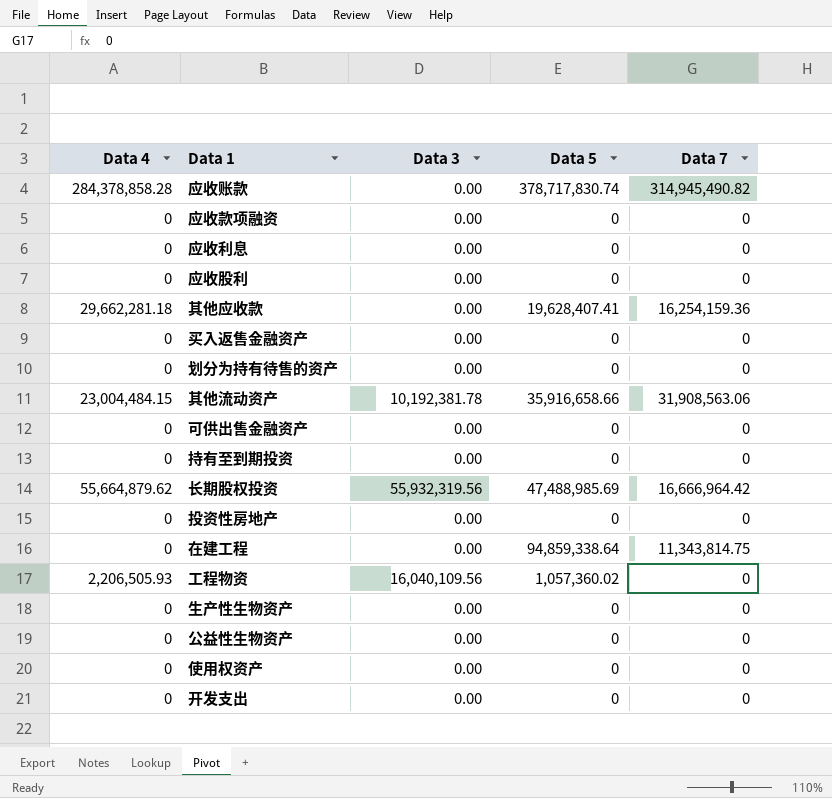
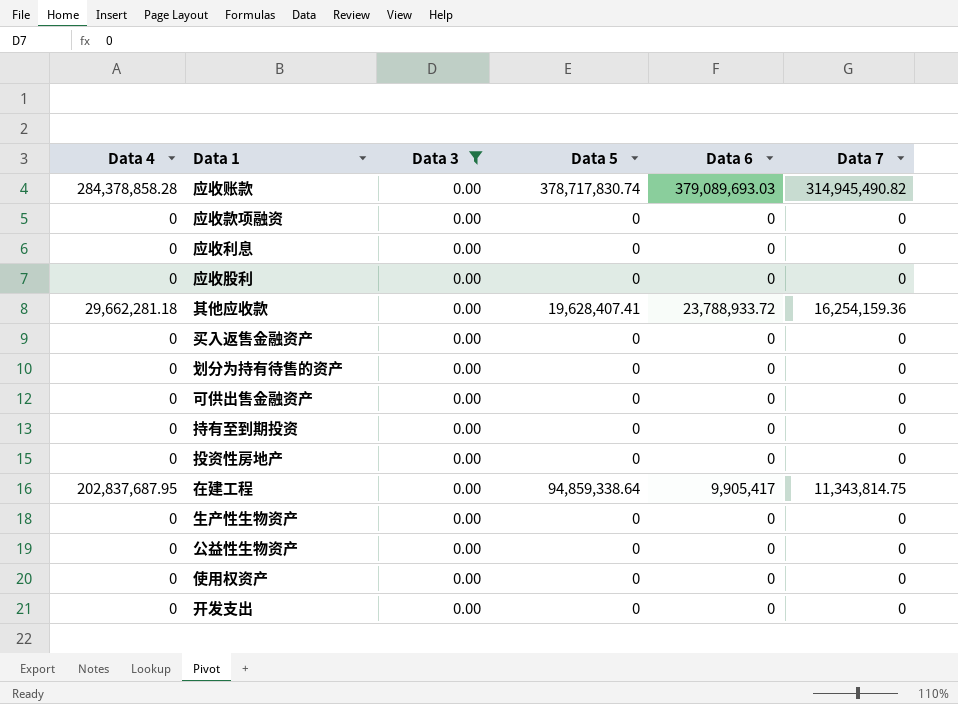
filter: none -> Data 3 = 0.00
column Data 6 | position: none -> 5
在建工程 | Data 4: 0 -> 202,837,687.95

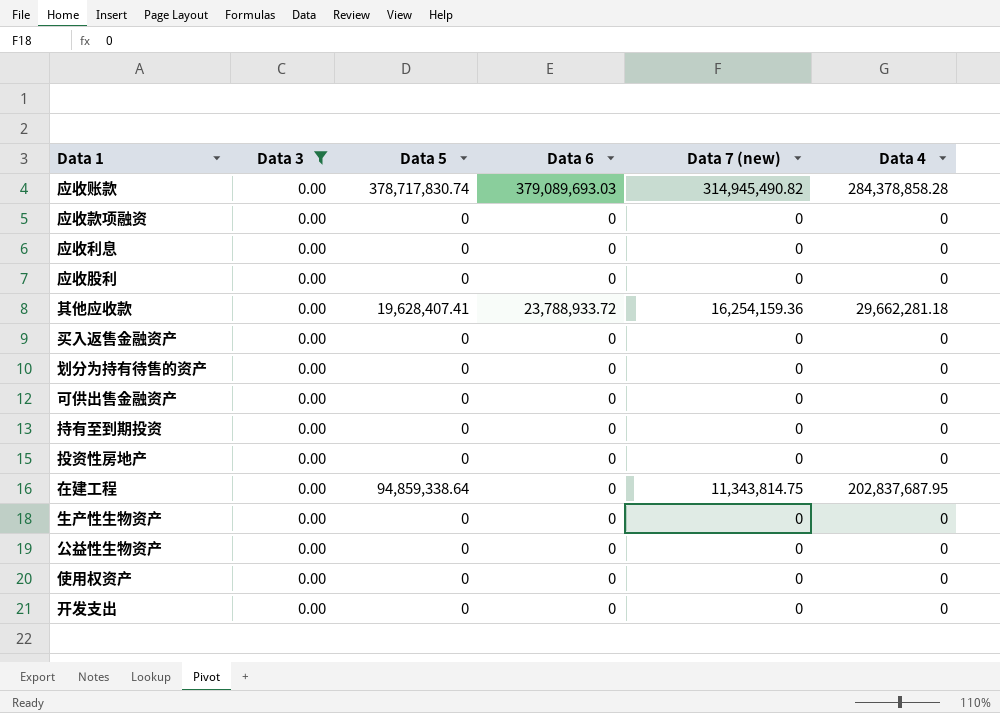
column name: Data 7 -> Data 7 (new)
column Data 4 | position: 1 -> 6
在建工程 | Data 6: 9,905,417 -> 0

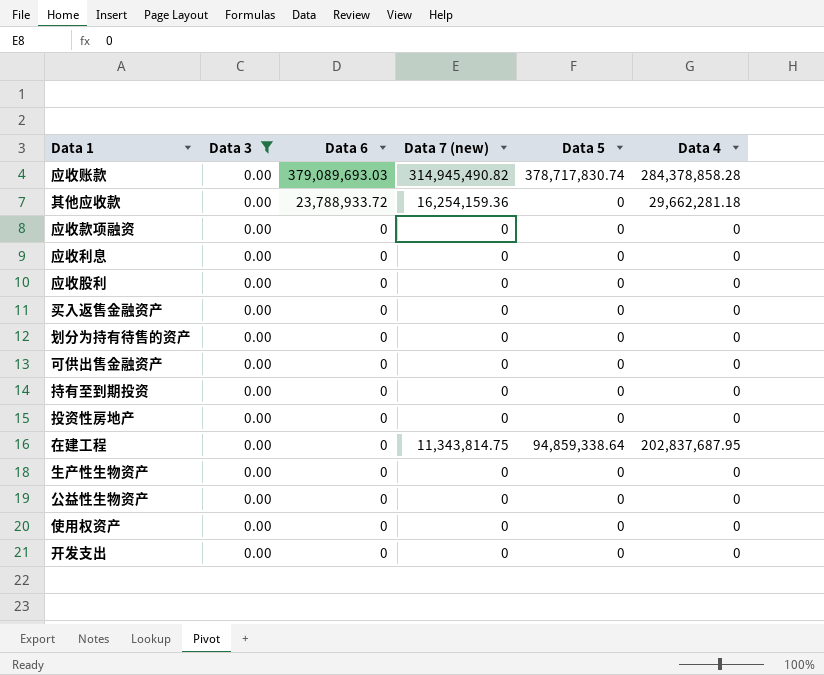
row order: none -> Data 6 descending
column Data 5 | position: 3 -> 5
其他应收款 | Data 5: 19,628,407.41 -> 0

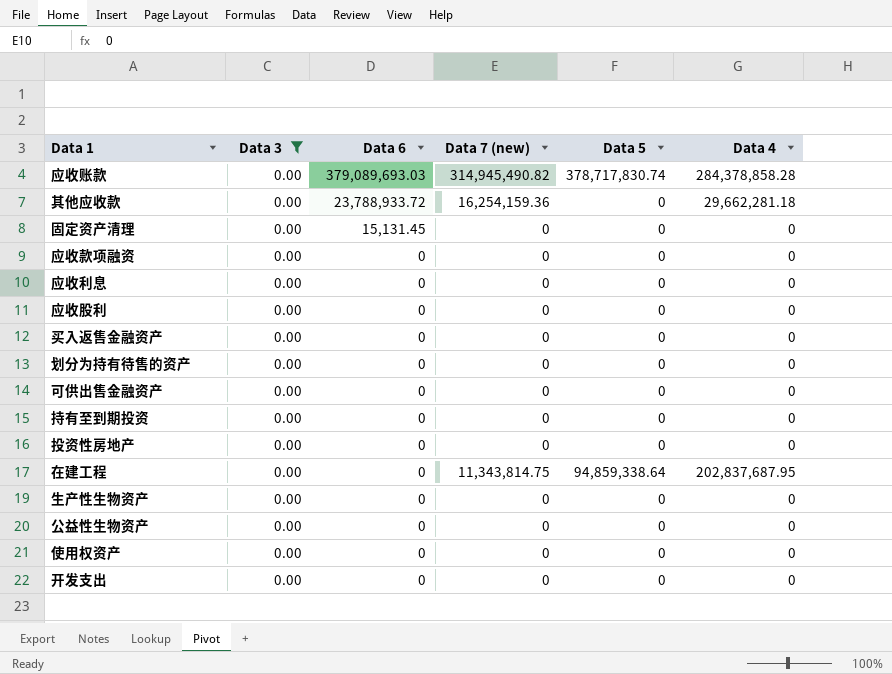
row 固定资产清理: none -> 0.00 | 15,131.45 | 0 | 0 | 0

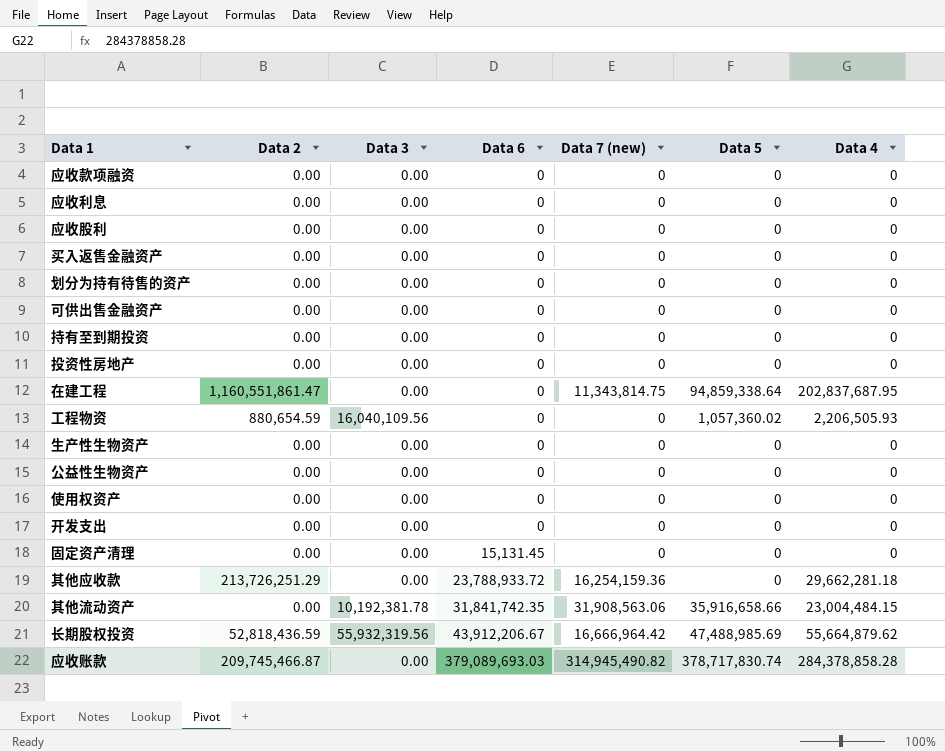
filter: Data 3 = 0.00 -> none
row order: Data 6 descending -> Data 6 ascending
column Data 2 | position: none -> 2

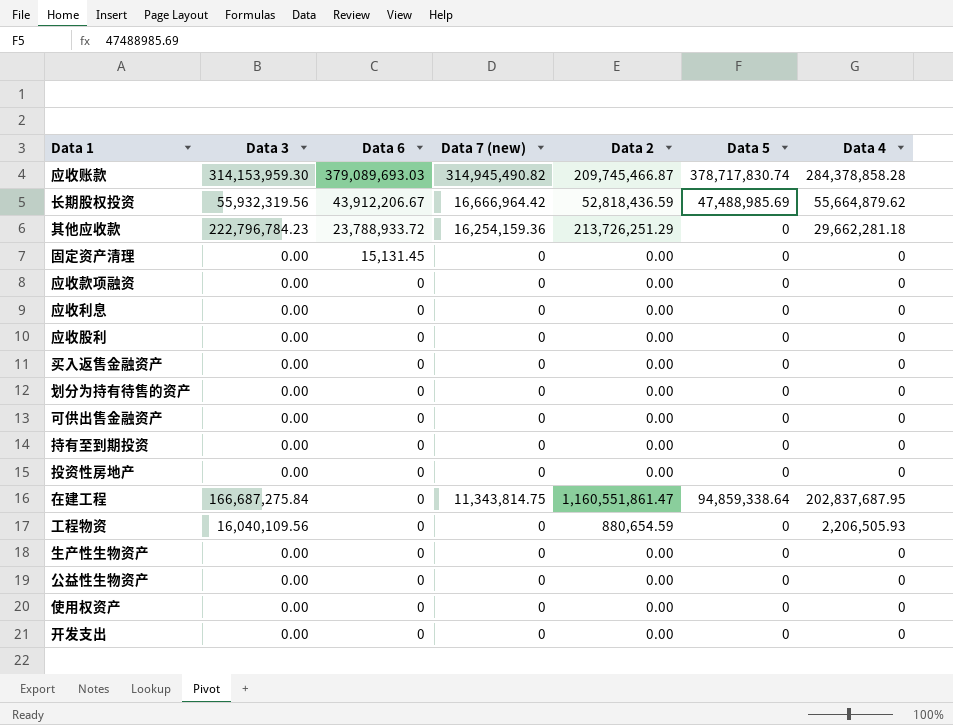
row order: Data 6 ascending -> Data 6 descending
column Data 2 | position: 2 -> 5
row 其他流动资产: 0.00 | 10,192,381.78 | 31,841,742.35 | 31,908,563.06 | 35,916,658.66 | 23,004,484.15 -> none
应收账款 | Data 3: 0.00 -> 314,153,959.30
其他应收款 | Data 3: 0.00 -> 222,796,784.23
在建工程 | Data 3: 0.00 -> 166,687,275.84
工程物资 | Data 5: 1,057,360.02 -> 0

